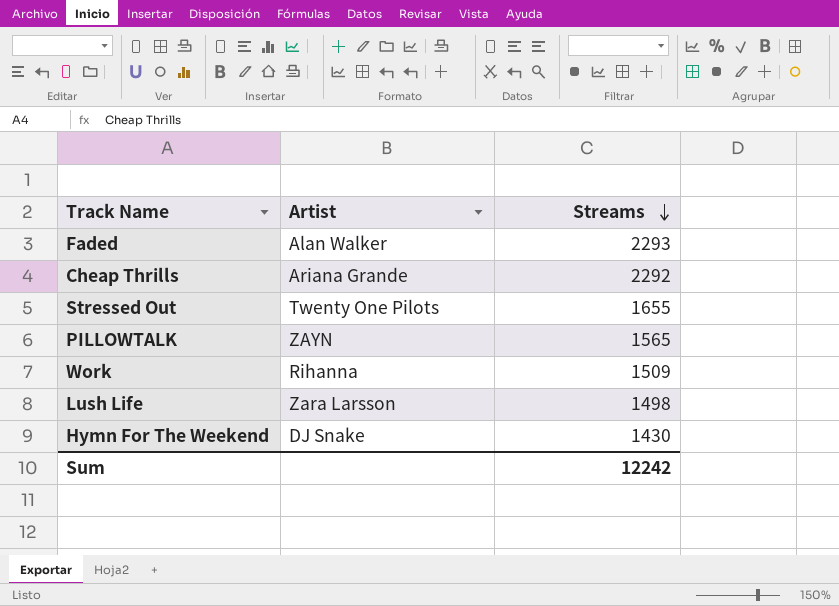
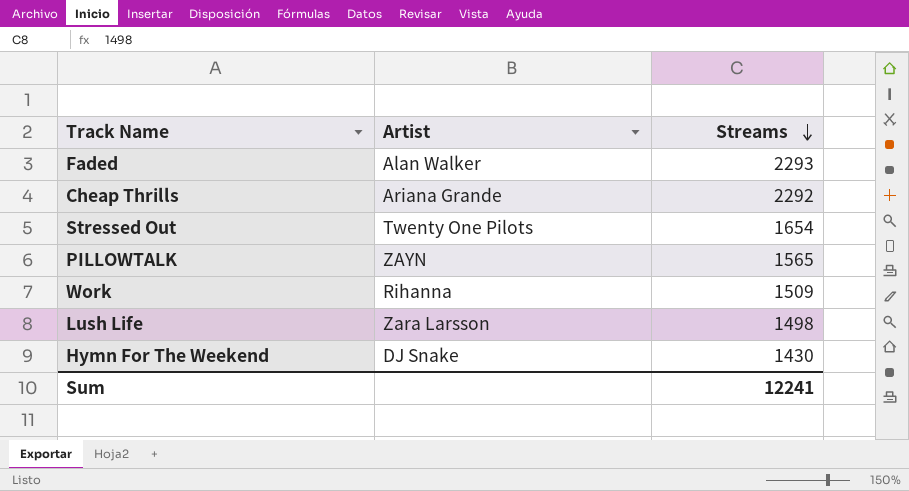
Stressed Out | Streams: 1655 -> 1654
Sum | Streams: 12242 -> 12241

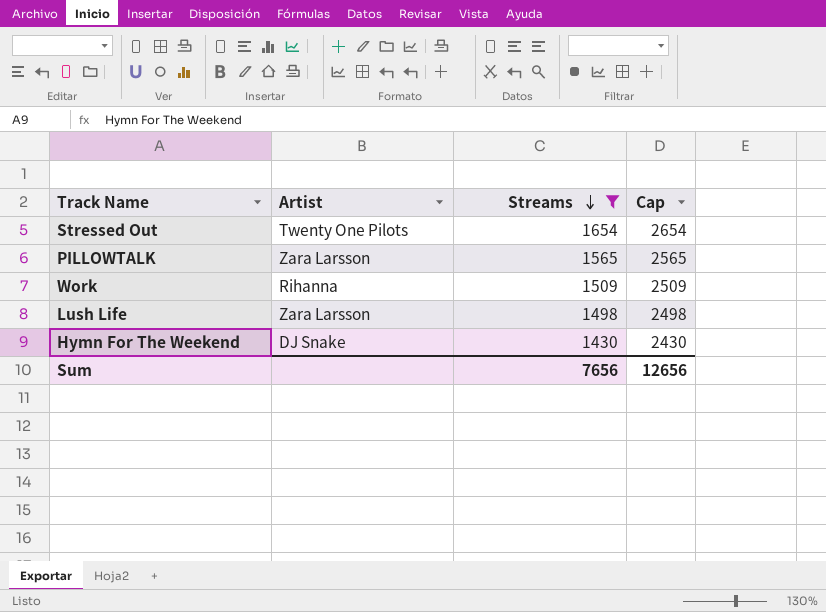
filter: none -> Streams <= 1654
column Cap | formula: none -> [Streams] + 1000
PILLOWTALK | Artist: ZAYN -> Zara Larsson
Sum | Streams: 12241 -> 7656

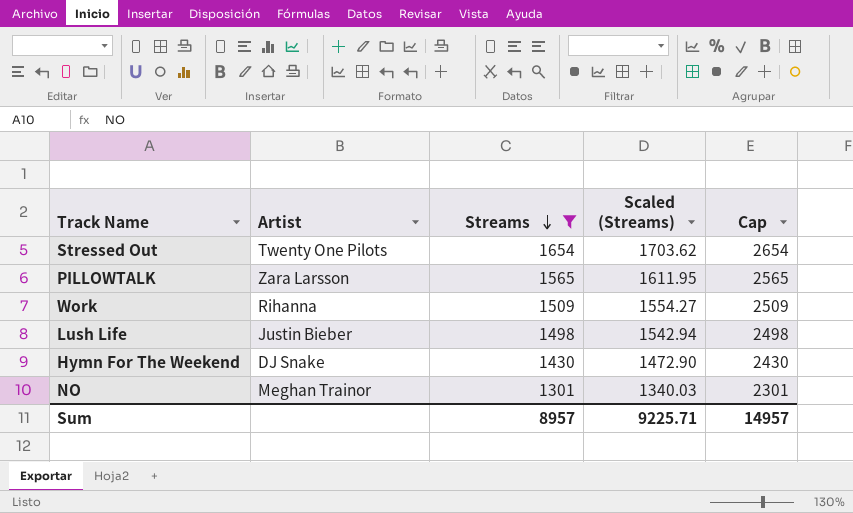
column Scaled (Streams) | formula: none -> [Streams] * 1.03
Lush Life | Artist: Zara Larsson -> Justin Bieber
row NO: none -> Meghan Trainor | 1301 | 1340.03 | 2301
Sum | Streams: 7656 -> 8957
Sum | Cap: 12656 -> 14957

